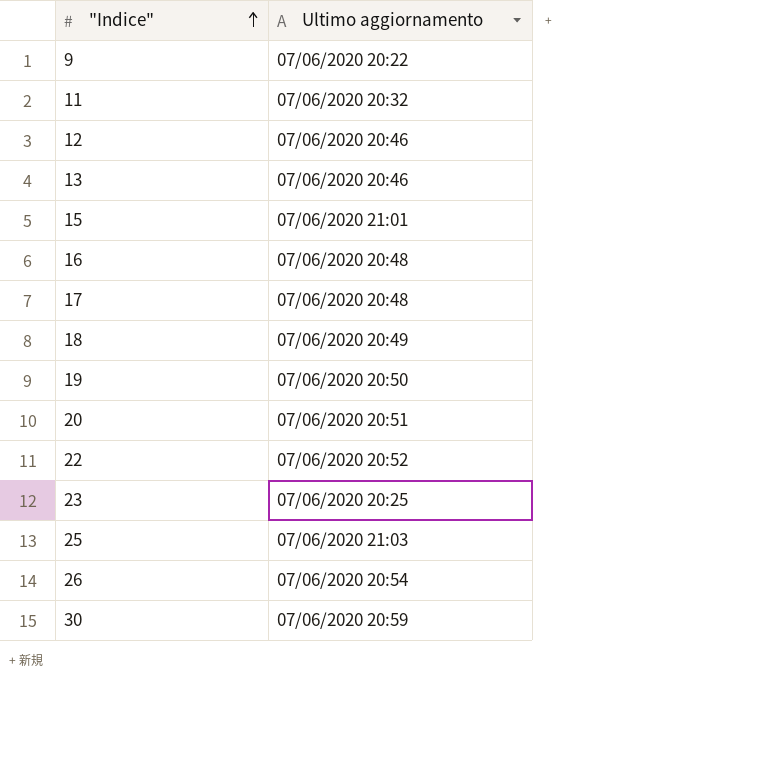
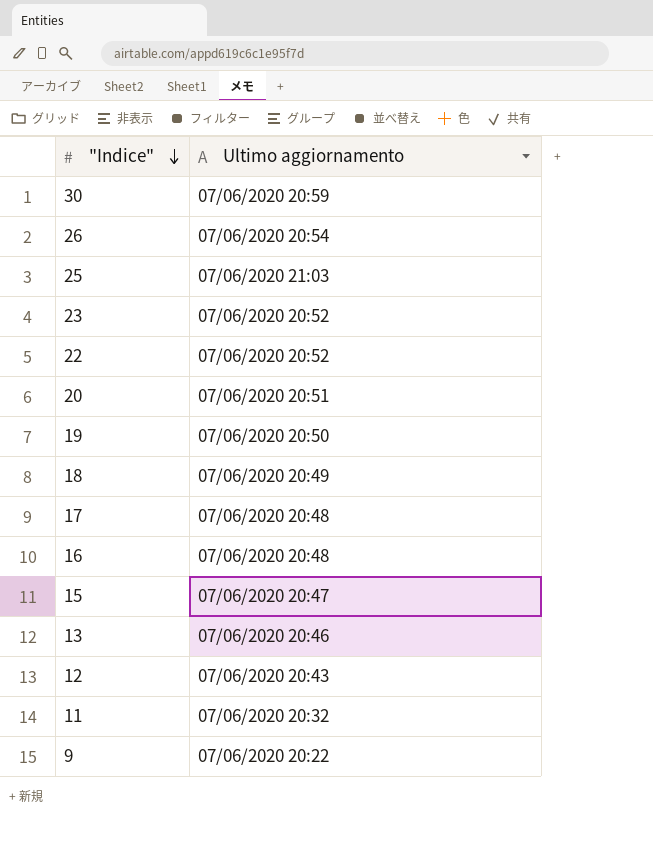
row order: "Indice" ascending -> "Indice" descending
23 | Ultimo aggiornamento: 07/06/2020 20:25 -> 07/06/2020 20:52
15 | Ultimo aggiornamento: 07/06/2020 21:01 -> 07/06/2020 20:47
12 | Ultimo aggiornamento: 07/06/2020 20:46 -> 07/06/2020 20:43

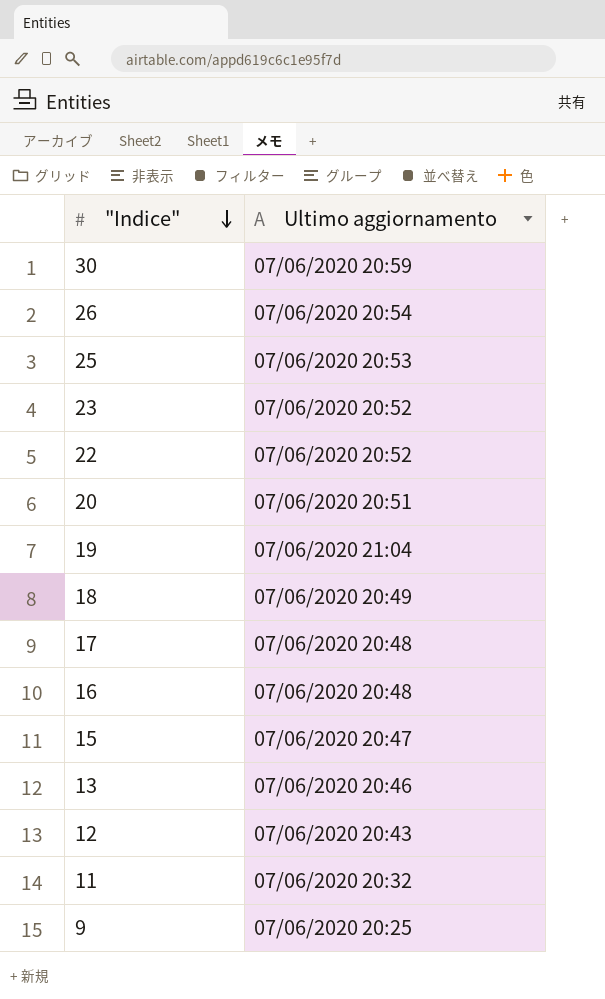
25 | Ultimo aggiornamento: 07/06/2020 21:03 -> 07/06/2020 20:53
19 | Ultimo aggiornamento: 07/06/2020 20:50 -> 07/06/2020 21:04
9 | Ultimo aggiornamento: 07/06/2020 20:22 -> 07/06/2020 20:25

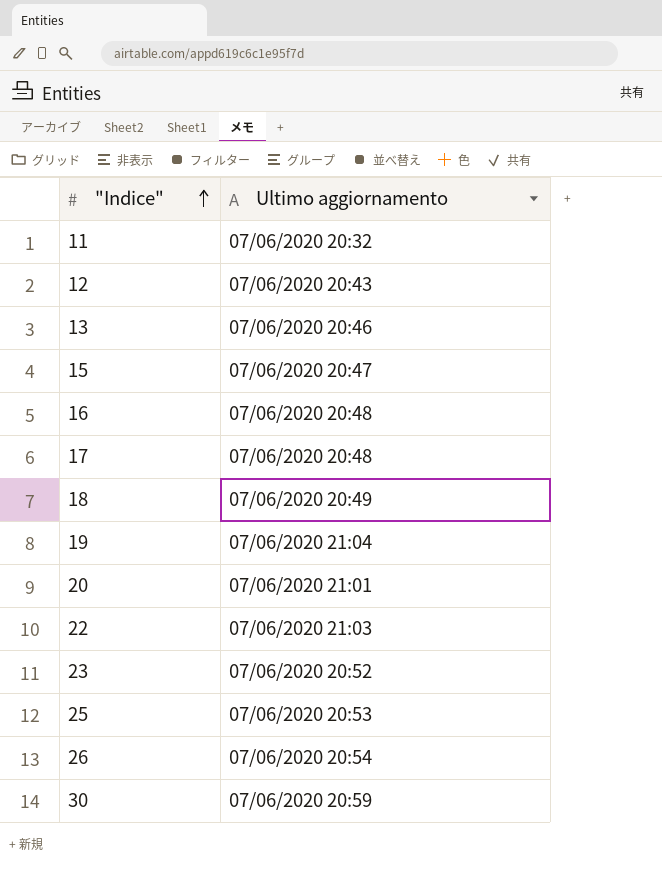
row order: "Indice" descending -> "Indice" ascending
row 9: 07/06/2020 20:25 -> none
20 | Ultimo aggiornamento: 07/06/2020 20:51 -> 07/06/2020 21:01
22 | Ultimo aggiornamento: 07/06/2020 20:52 -> 07/06/2020 21:03

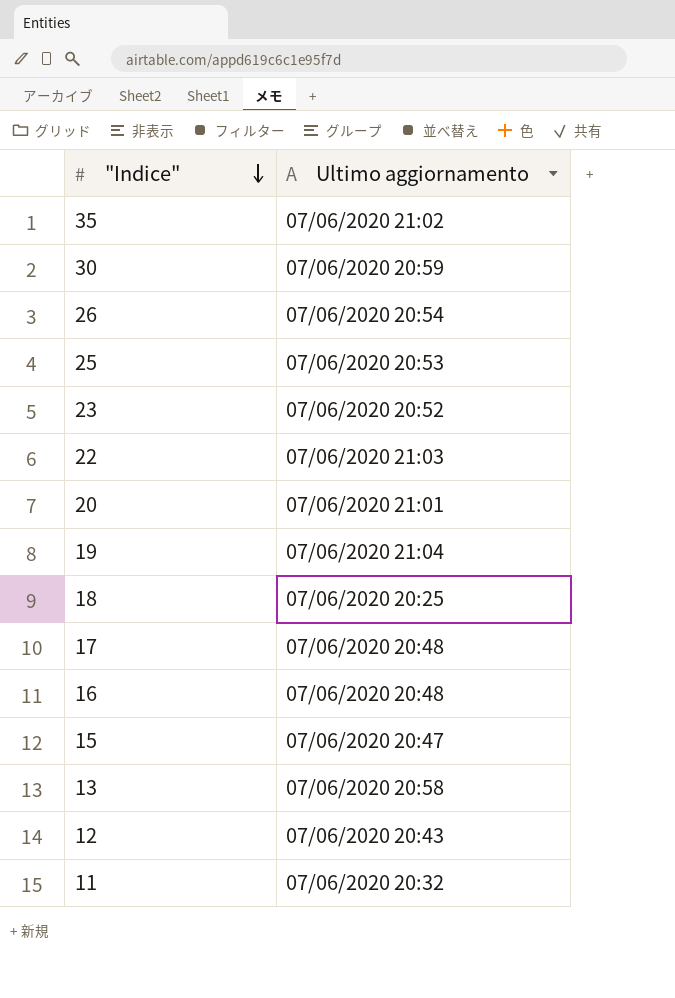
row order: "Indice" ascending -> "Indice" descending
row 35: none -> 07/06/2020 21:02
18 | Ultimo aggiornamento: 07/06/2020 20:49 -> 07/06/2020 20:25
13 | Ultimo aggiornamento: 07/06/2020 20:46 -> 07/06/2020 20:58

